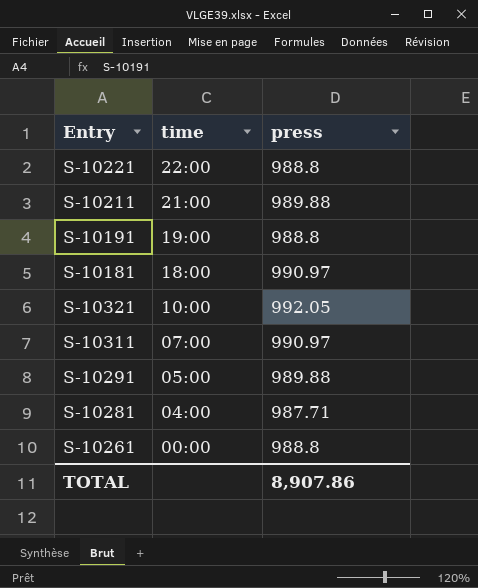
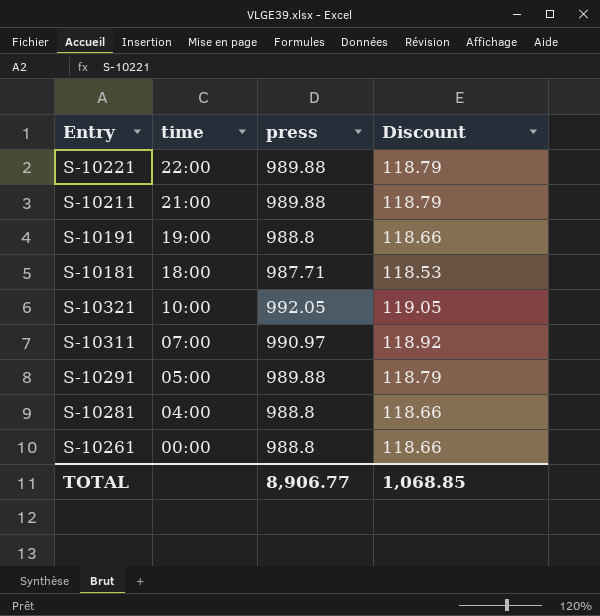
column Discount | formula: none -> [press] * 0.12
S-10221 | press: 988.8 -> 989.88
S-10181 | press: 990.97 -> 987.71
S-10281 | press: 987.71 -> 988.8
TOTAL | press: 8,907.86 -> 8,906.77

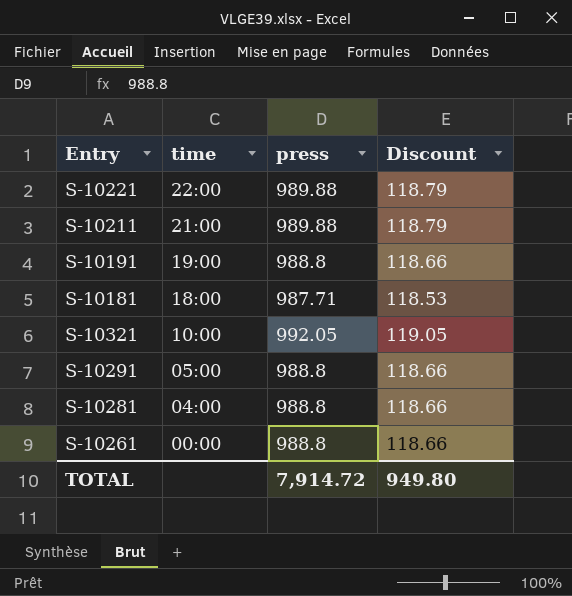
row S-10311: 07:00 | 990.97 | 118.92 -> none
S-10291 | press: 989.88 -> 988.8
S-10291 | Discount: 118.79 -> 118.66
TOTAL | press: 8,906.77 -> 7,914.72
TOTAL | Discount: 1,068.85 -> 949.80

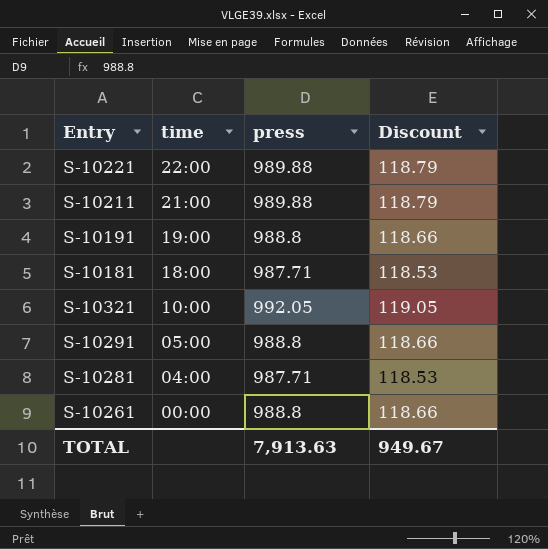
S-10281 | press: 988.8 -> 987.71
S-10281 | Discount: 118.66 -> 118.53
TOTAL | press: 7,914.72 -> 7,913.63
TOTAL | Discount: 949.80 -> 949.67

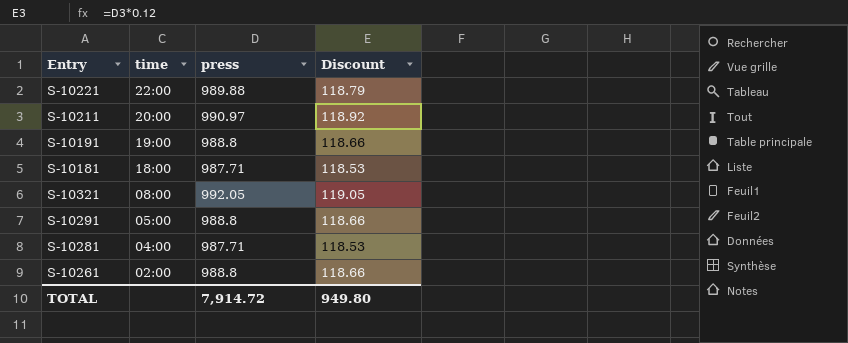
S-10211 | time: 21:00 -> 20:00
S-10211 | press: 989.88 -> 990.97
S-10211 | Discount: 118.79 -> 118.92
S-10321 | time: 10:00 -> 08:00
S-10261 | time: 00:00 -> 02:00
TOTAL | press: 7,913.63 -> 7,914.72
TOTAL | Discount: 949.67 -> 949.80

